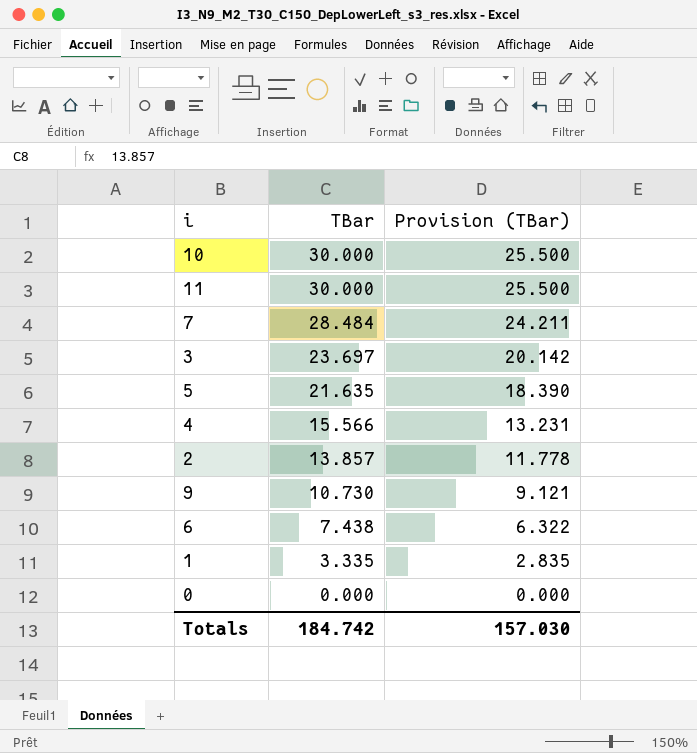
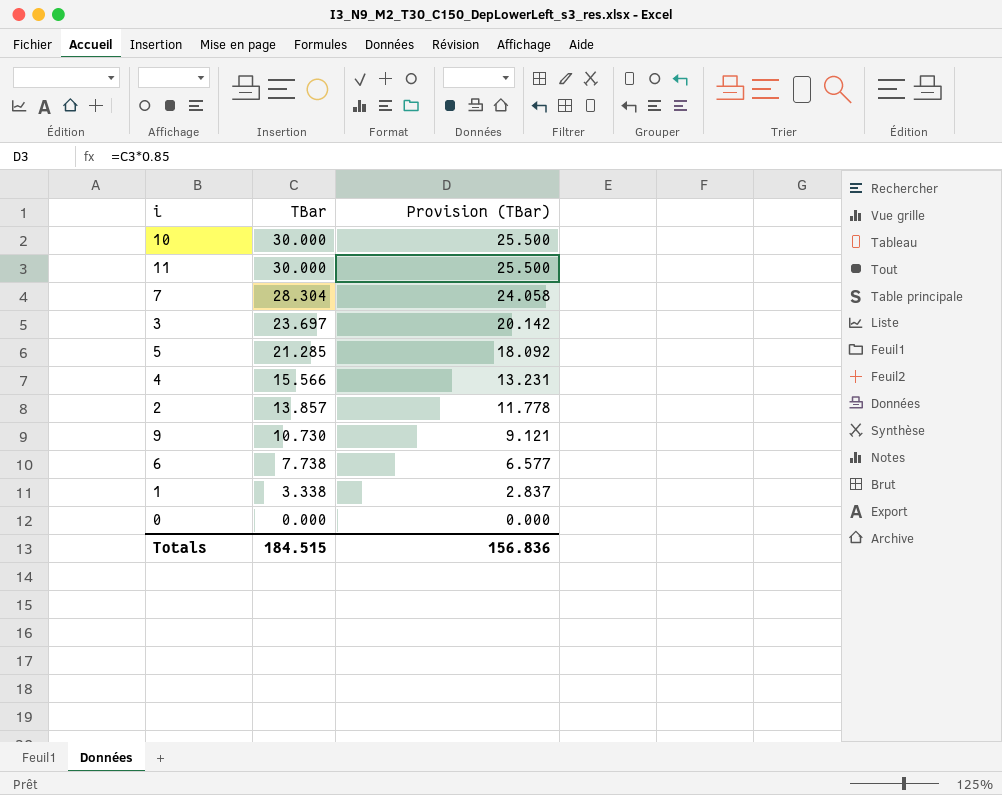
7 | TBar: 28.484 -> 28.304
7 | Provision (TBar): 24.211 -> 24.058
5 | TBar: 21.635 -> 21.285
5 | Provision (TBar): 18.390 -> 18.092
6 | TBar: 7.438 -> 7.738
6 | Provision (TBar): 6.322 -> 6.577
1 | TBar: 3.335 -> 3.338
1 | Provision (TBar): 2.835 -> 2.837
Totals | TBar: 184.742 -> 184.515
Totals | Provision (TBar): 157.030 -> 156.836

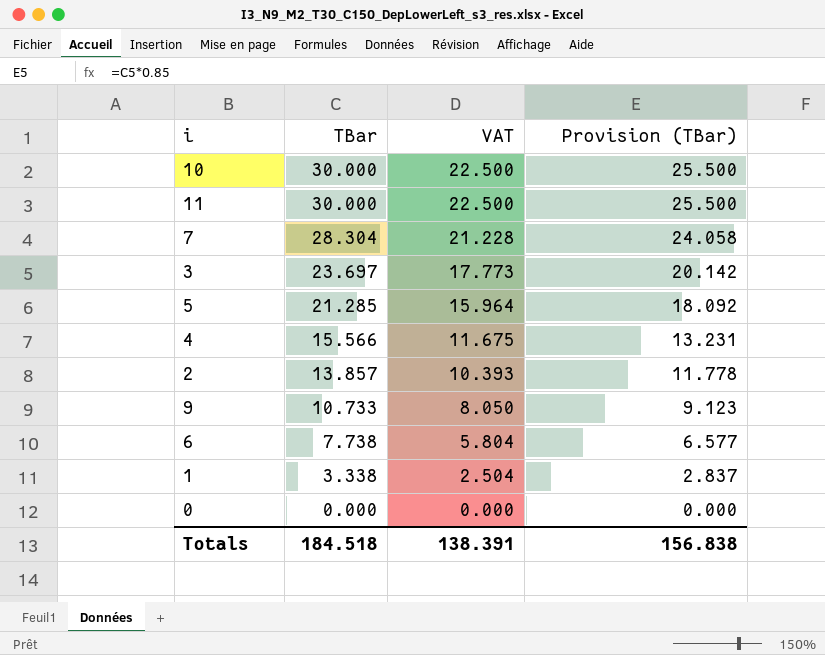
column VAT | formula: none -> [TBar] * 0.75
9 | TBar: 10.730 -> 10.733
9 | Provision (TBar): 9.121 -> 9.123
Totals | TBar: 184.515 -> 184.518
Totals | Provision (TBar): 156.836 -> 156.838

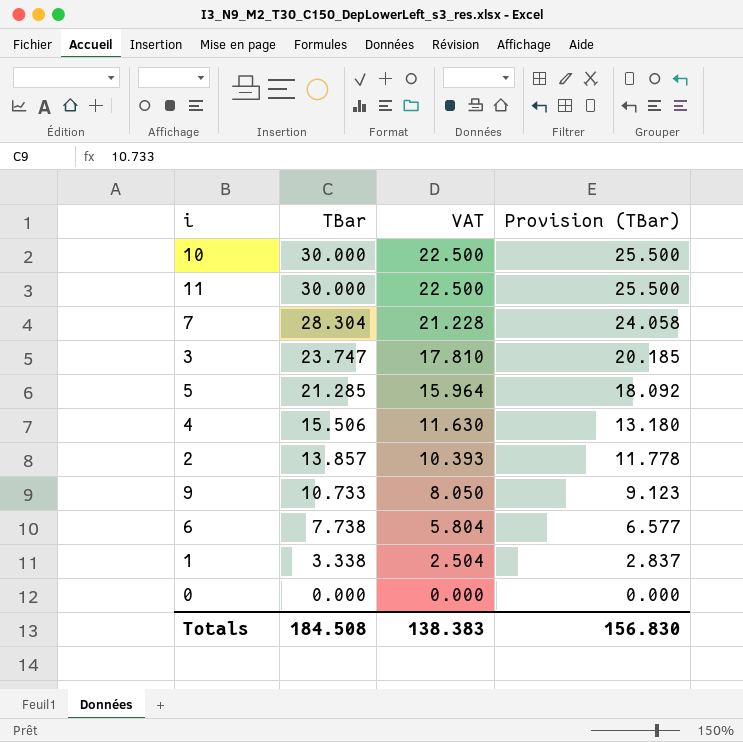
3 | TBar: 23.697 -> 23.747
3 | VAT: 17.773 -> 17.810
3 | Provision (TBar): 20.142 -> 20.185
4 | TBar: 15.566 -> 15.506
4 | VAT: 11.675 -> 11.630
4 | Provision (TBar): 13.231 -> 13.180
Totals | TBar: 184.518 -> 184.508
Totals | VAT: 138.391 -> 138.383
Totals | Provision (TBar): 156.838 -> 156.830

